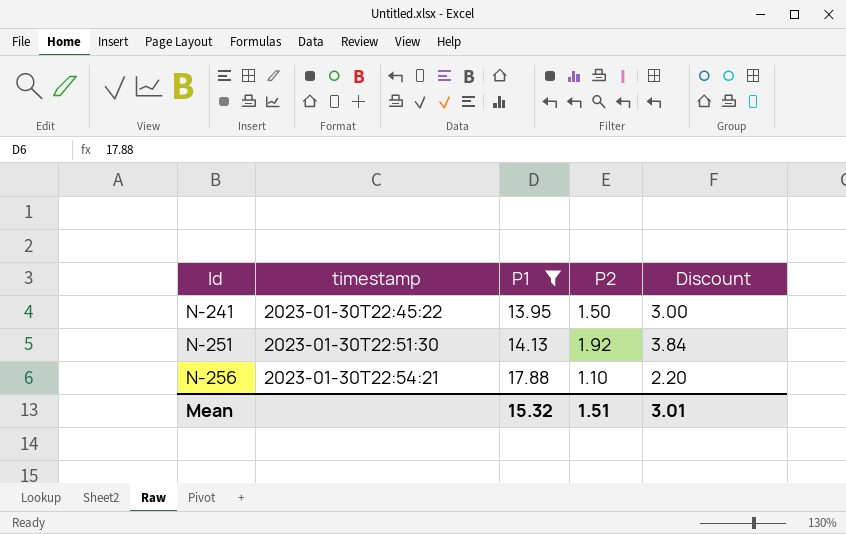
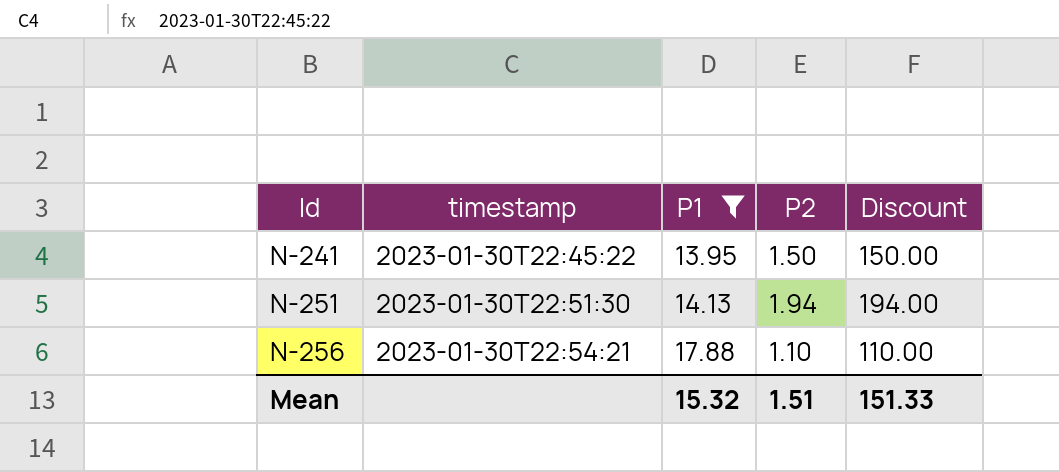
column Discount | formula: [P2] * 2 -> [P2] * 100
N-251 | P2: 1.92 -> 1.94
Mean | Discount: 3.01 -> 151.33

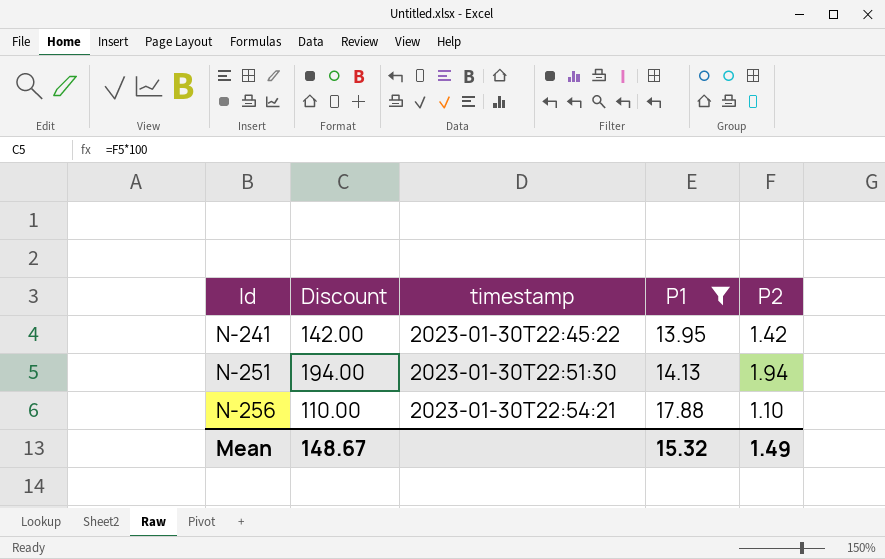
column Discount | position: 5 -> 2
N-241 | Discount: 150.00 -> 142.00
N-241 | P2: 1.50 -> 1.42
Mean | Discount: 151.33 -> 148.67
Mean | P2: 1.51 -> 1.49

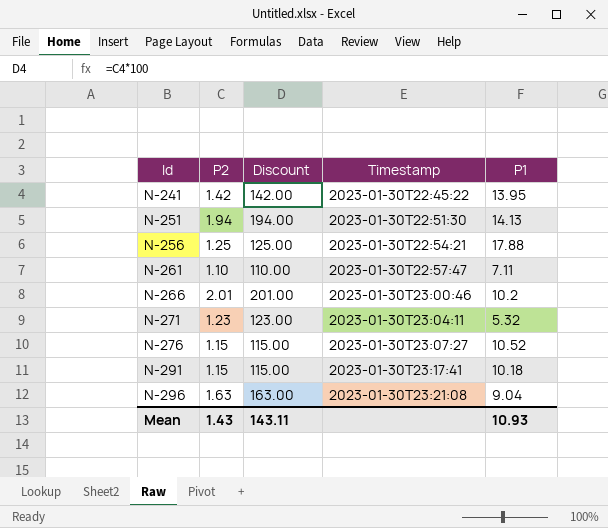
filter: P1 >= 13.95 -> none
column P2 | position: 5 -> 2
column name: timestamp -> Timestamp
N-256 | P2: 1.10 -> 1.25
N-256 | Discount: 110.00 -> 125.00
Mean | P2: 1.49 -> 1.43
Mean | Discount: 148.67 -> 143.11
Mean | P1: 15.32 -> 10.93

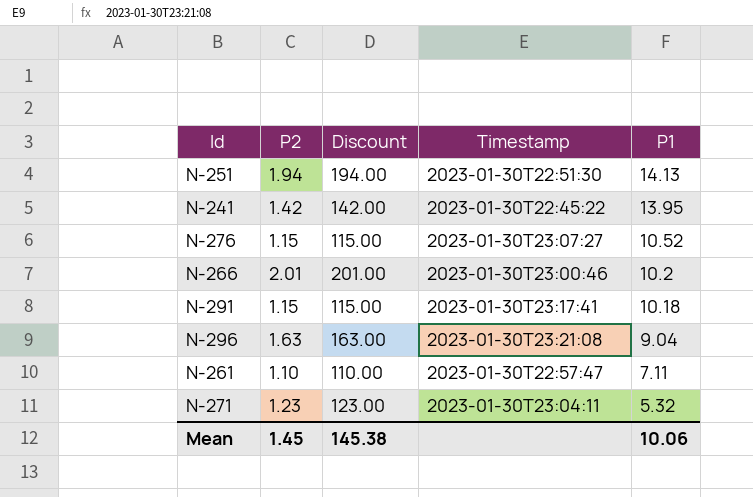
row order: Id ascending -> P1 descending
row N-256: 1.25 | 125.00 | 2023-01-30T22:54:21 | 17.88 -> none
Mean | P2: 1.43 -> 1.45
Mean | Discount: 143.11 -> 145.38
Mean | P1: 10.93 -> 10.06

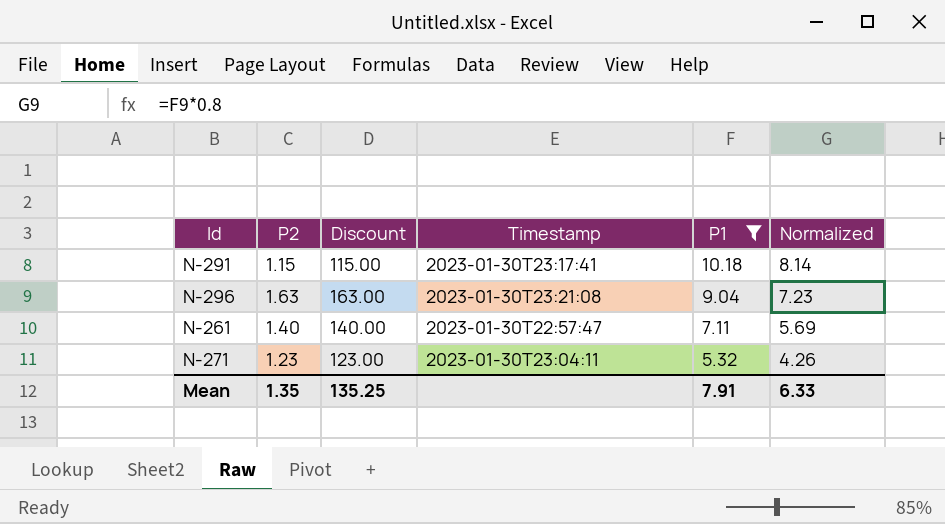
filter: none -> P1 <= 10.18
column Normalized | formula: none -> [P1] * 0.8
N-261 | P2: 1.10 -> 1.40
N-261 | Discount: 110.00 -> 140.00
Mean | P2: 1.45 -> 1.35
Mean | Discount: 145.38 -> 135.25
Mean | P1: 10.06 -> 7.91

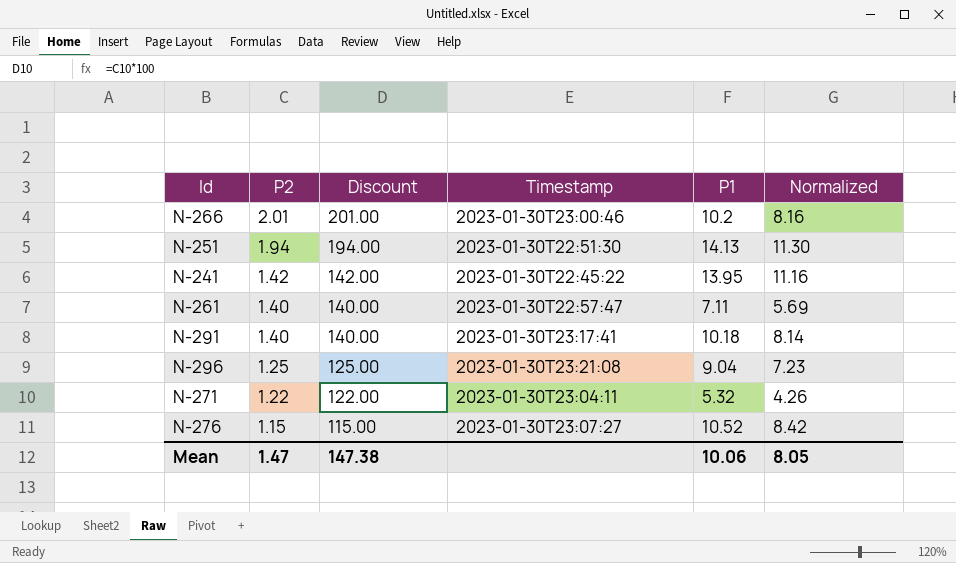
filter: P1 <= 10.18 -> none
row order: P1 descending -> P2 descending
N-291 | P2: 1.15 -> 1.40
N-291 | Discount: 115.00 -> 140.00
N-296 | P2: 1.63 -> 1.25
N-296 | Discount: 163.00 -> 125.00
N-271 | P2: 1.23 -> 1.22
N-271 | Discount: 123.00 -> 122.00
Mean | P2: 1.35 -> 1.47
Mean | Discount: 135.25 -> 147.38
Mean | P1: 7.91 -> 10.06
Mean | Normalized: 6.33 -> 8.05

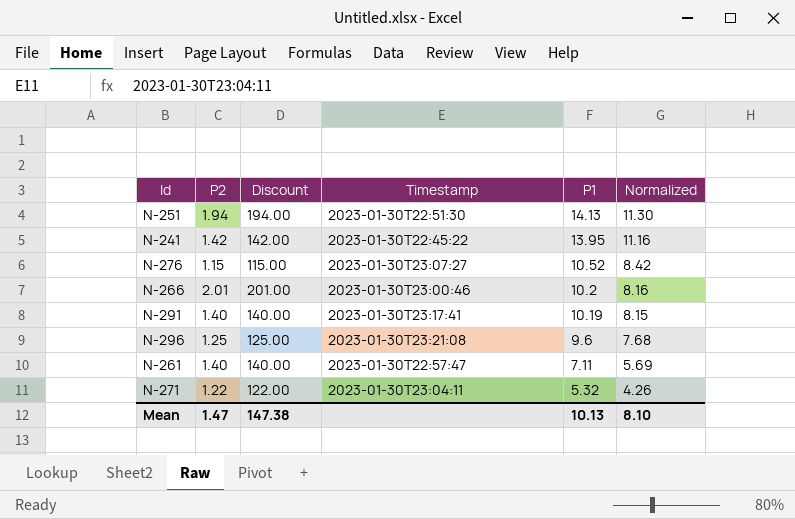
row order: P2 descending -> P1 descending
N-291 | P1: 10.18 -> 10.19
N-291 | Normalized: 8.14 -> 8.15
N-296 | P1: 9.04 -> 9.6
N-296 | Normalized: 7.23 -> 7.68
Mean | P1: 10.06 -> 10.13
Mean | Normalized: 8.05 -> 8.10

